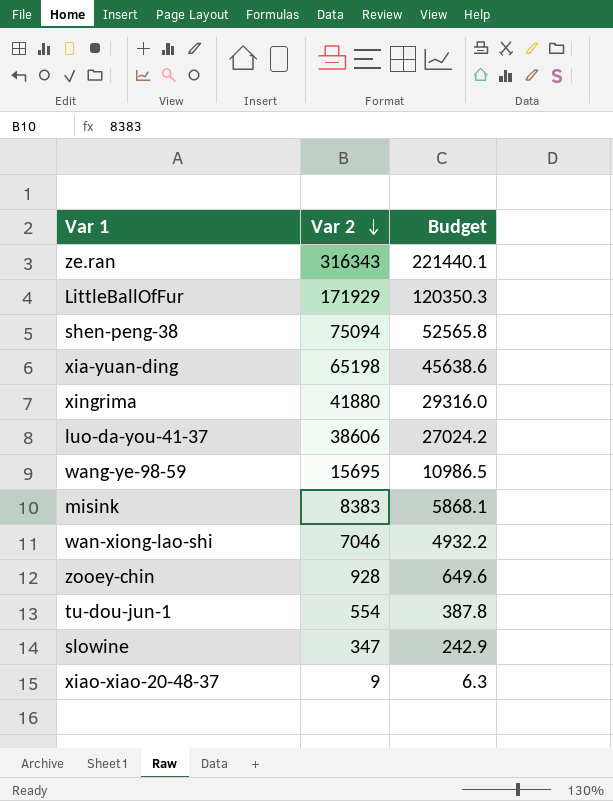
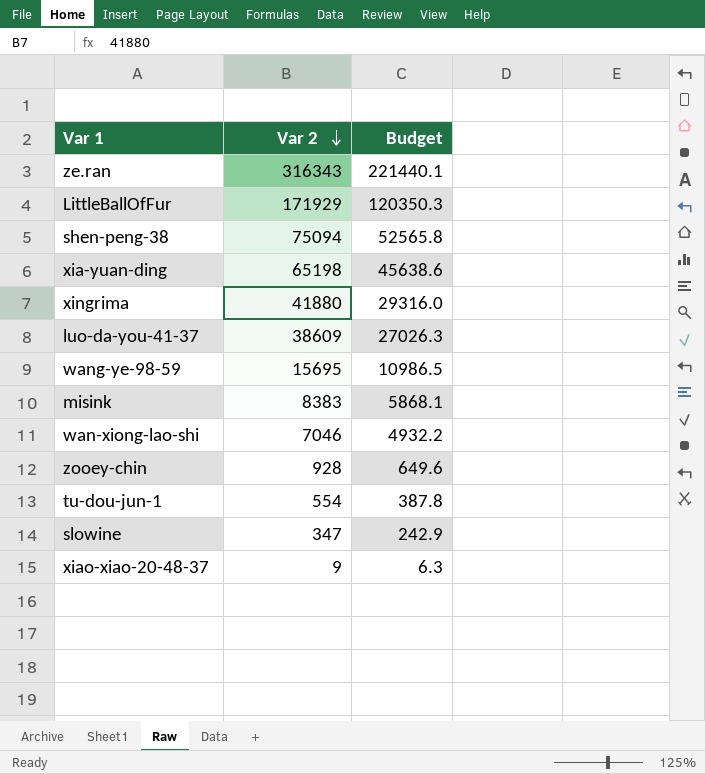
luo-da-you-41-37 | Var 2: 38606 -> 38609
luo-da-you-41-37 | Budget: 27024.2 -> 27026.3

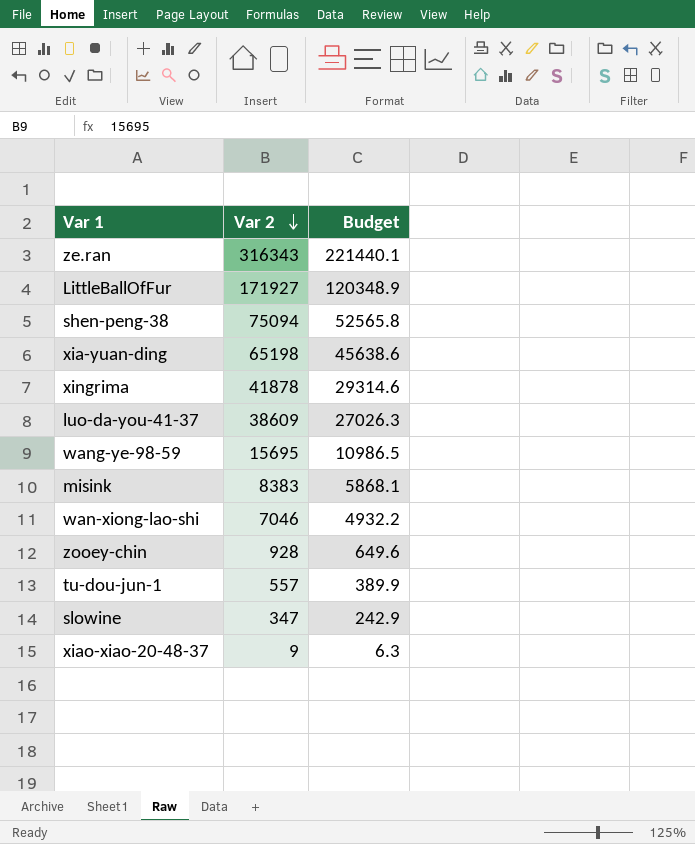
LittleBallOfFur | Var 2: 171929 -> 171927
LittleBallOfFur | Budget: 120350.3 -> 120348.9
xingrima | Var 2: 41880 -> 41878
xingrima | Budget: 29316.0 -> 29314.6
tu-dou-jun-1 | Var 2: 554 -> 557
tu-dou-jun-1 | Budget: 387.8 -> 389.9

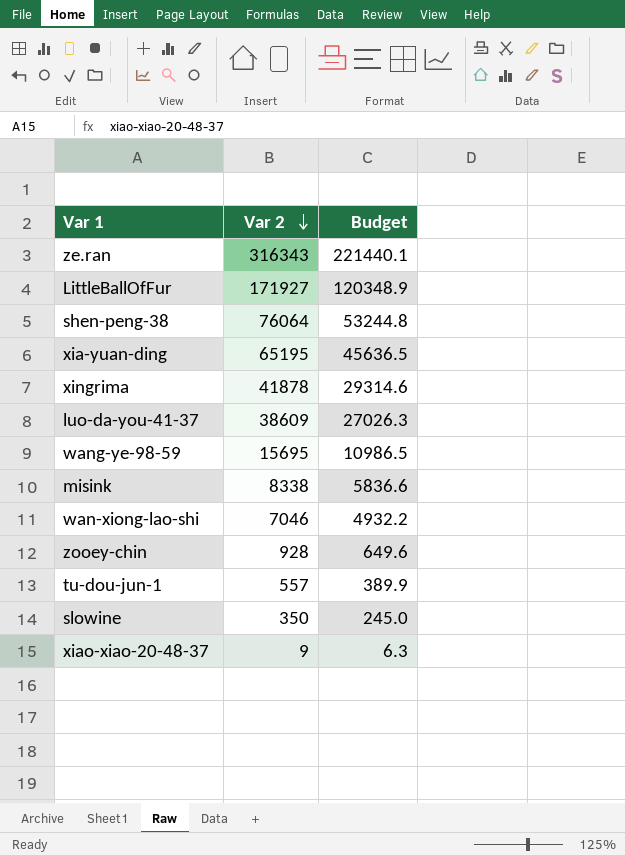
shen-peng-38 | Var 2: 75094 -> 76064
shen-peng-38 | Budget: 52565.8 -> 53244.8
xia-yuan-ding | Var 2: 65198 -> 65195
xia-yuan-ding | Budget: 45638.6 -> 45636.5
misink | Var 2: 8383 -> 8338
misink | Budget: 5868.1 -> 5836.6
slowine | Var 2: 347 -> 350
slowine | Budget: 242.9 -> 245.0

